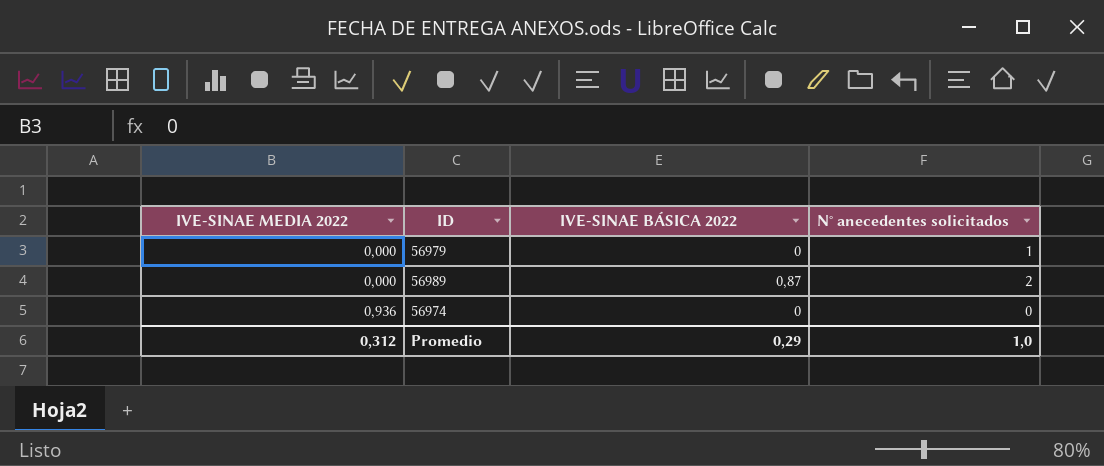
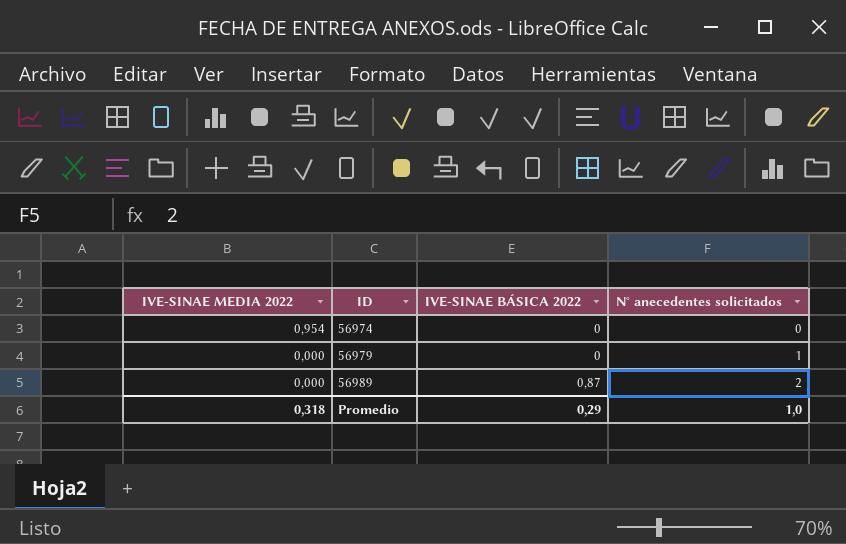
row order: IVE-SINAE MEDIA 2022 ascending -> IVE-SINAE MEDIA 2022 descending
56974 | IVE-SINAE MEDIA 2022: 0,936 -> 0,954
Promedio | IVE-SINAE MEDIA 2022: 0,312 -> 0,318

